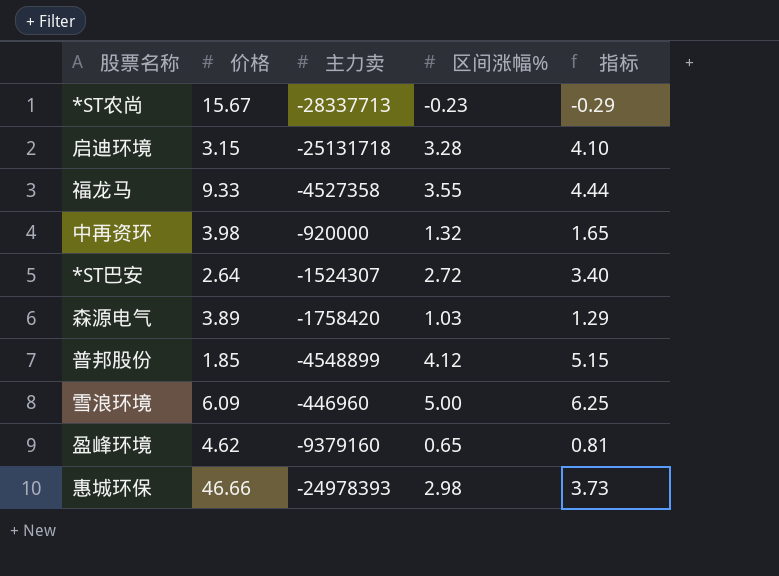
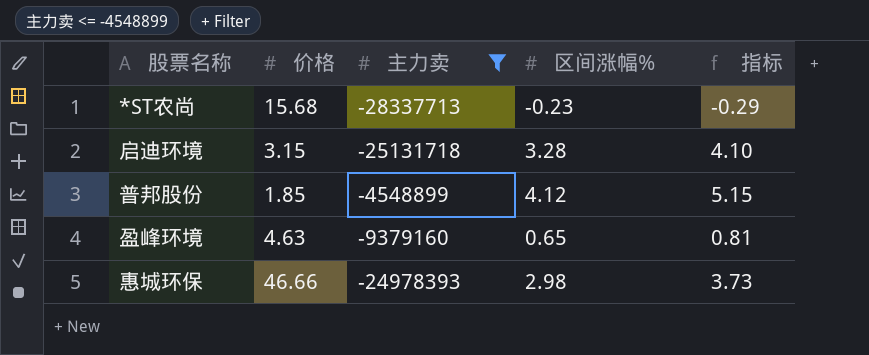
filter: none -> 主力卖 <= -4548899
*ST农尚 | 价格: 15.67 -> 15.68
盈峰环境 | 价格: 4.62 -> 4.63

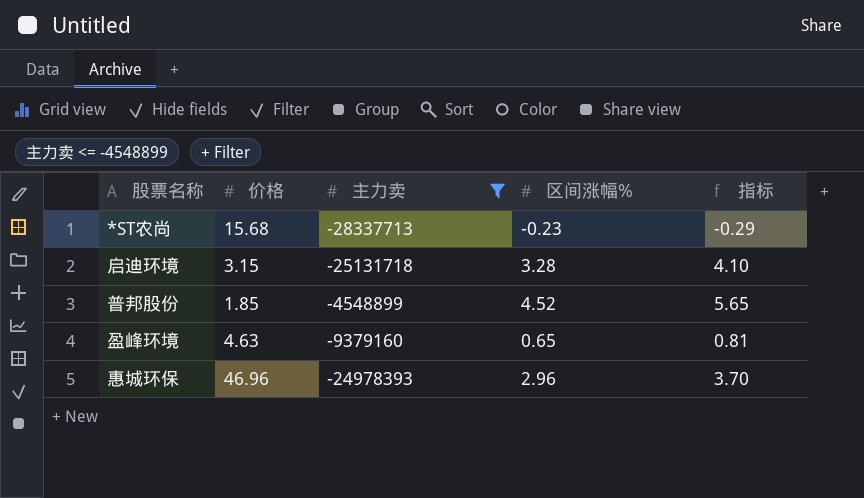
普邦股份 | 区间涨幅%: 4.12 -> 4.52
普邦股份 | 指标: 5.15 -> 5.65
惠城环保 | 价格: 46.66 -> 46.96
惠城环保 | 区间涨幅%: 2.98 -> 2.96
惠城环保 | 指标: 3.73 -> 3.70

